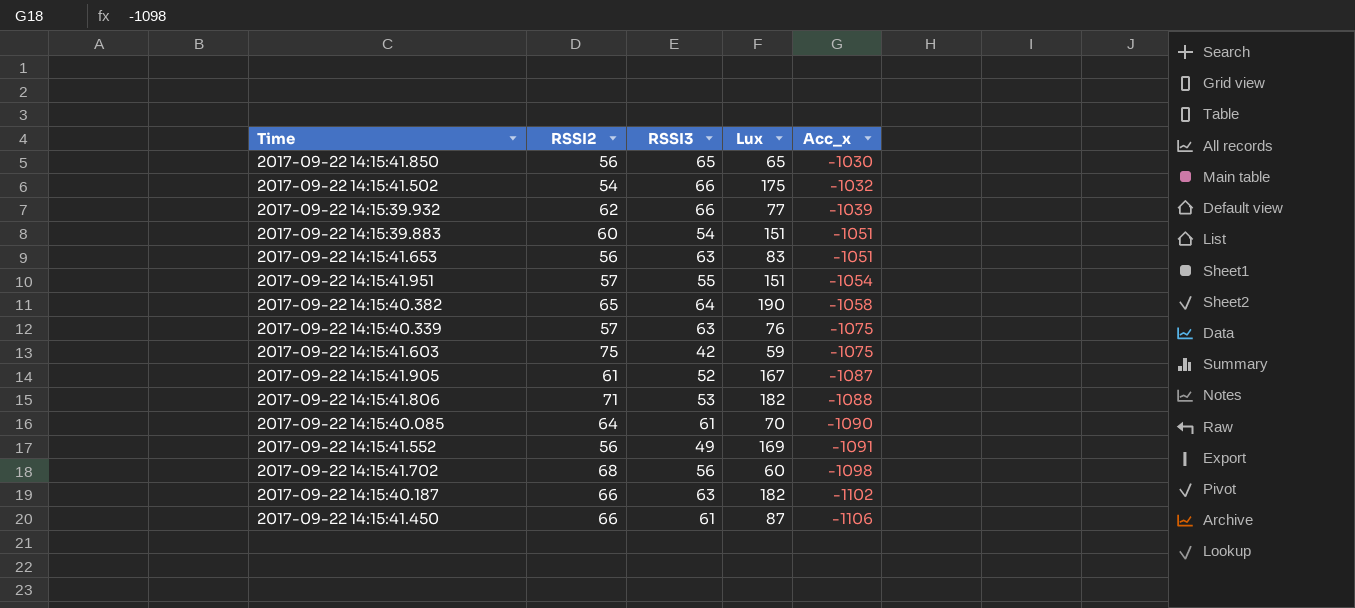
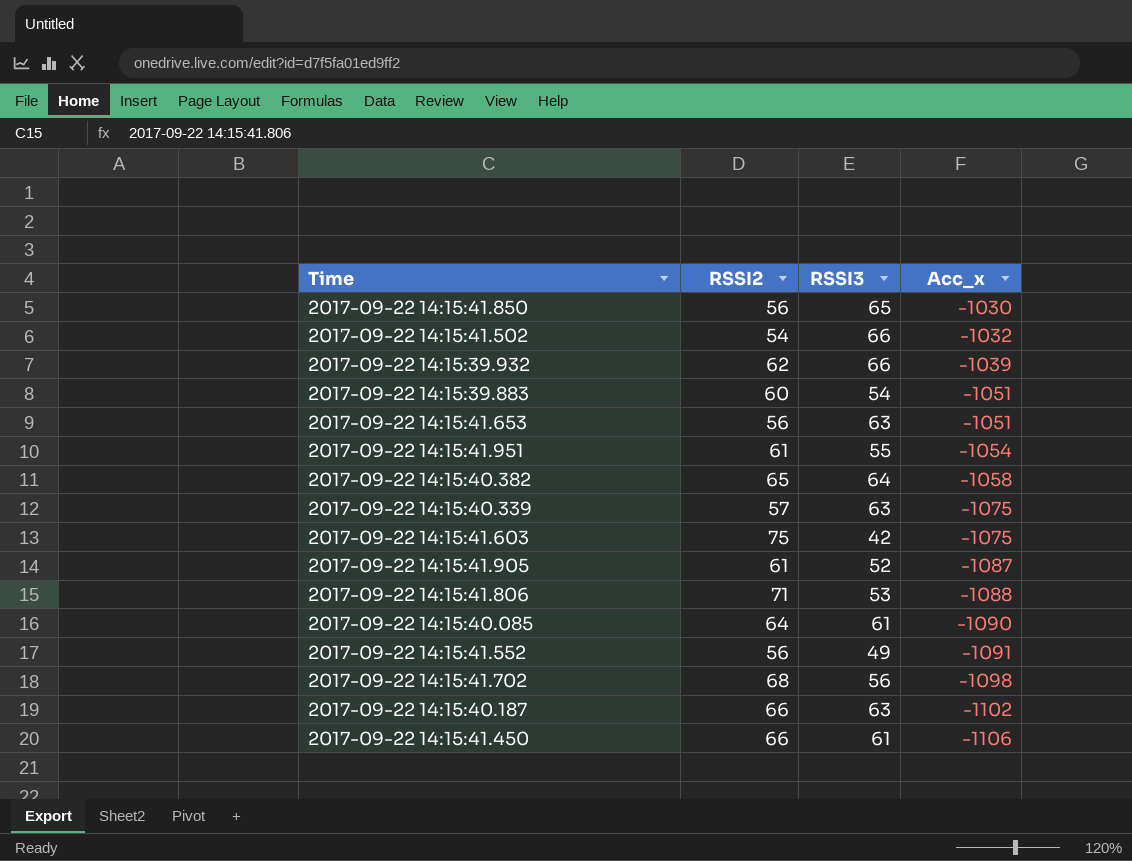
column Lux | position: 4 -> none
2017-09-22 14:15:41.951 | RSSI2: 57 -> 61

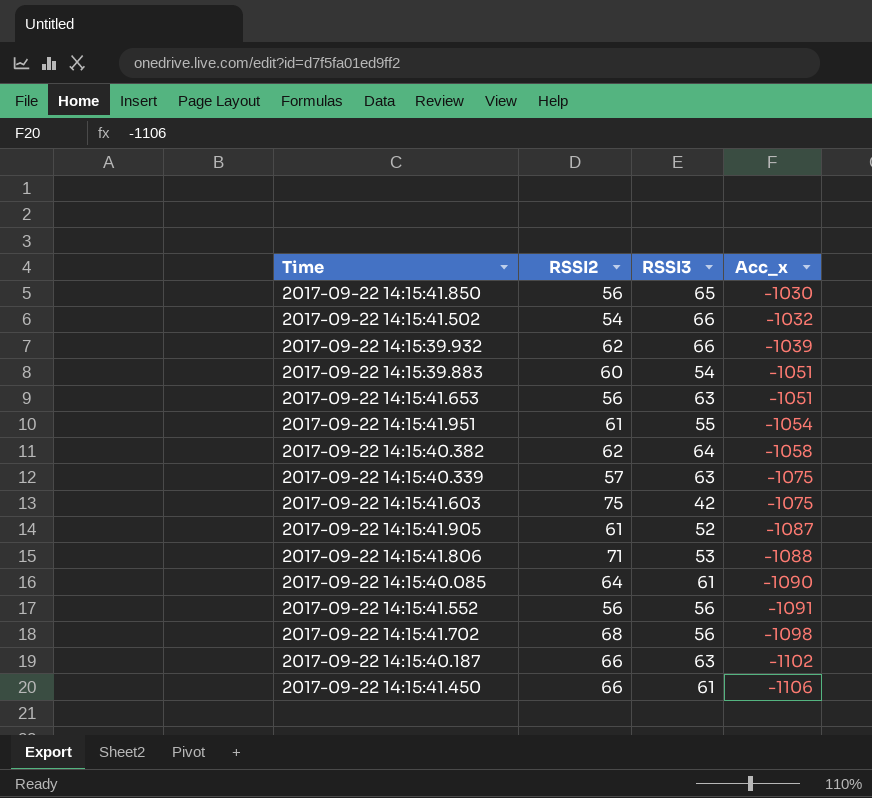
2017-09-22 14:15:40.382 | RSSI2: 65 -> 62
2017-09-22 14:15:41.552 | RSSI3: 49 -> 56

